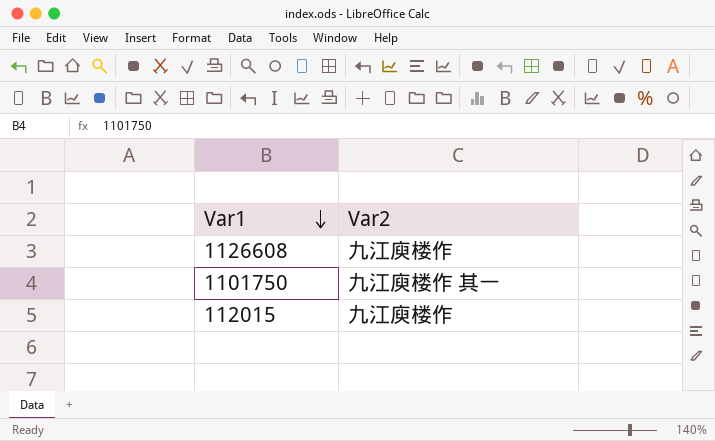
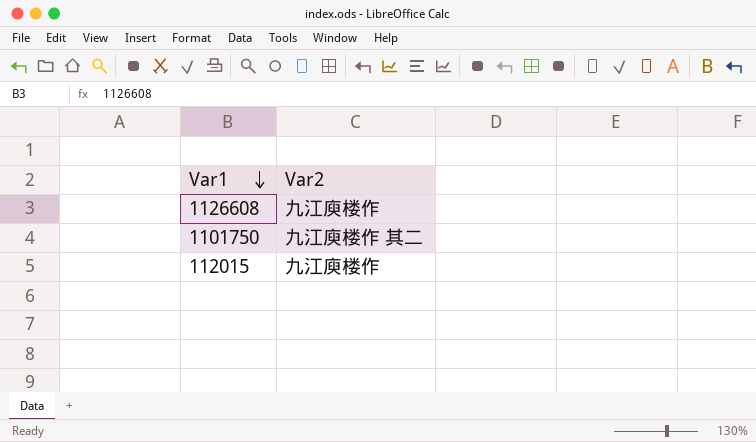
1101750 | Var2: 九江庾楼作 其一 -> 九江庾楼作 其二

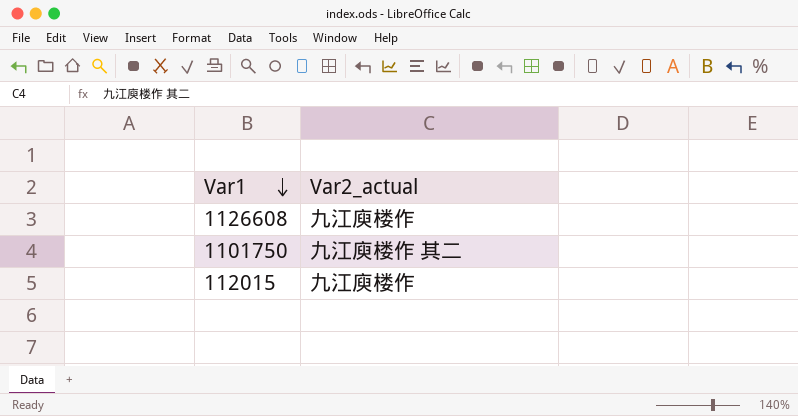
column name: Var2 -> Var2_actual

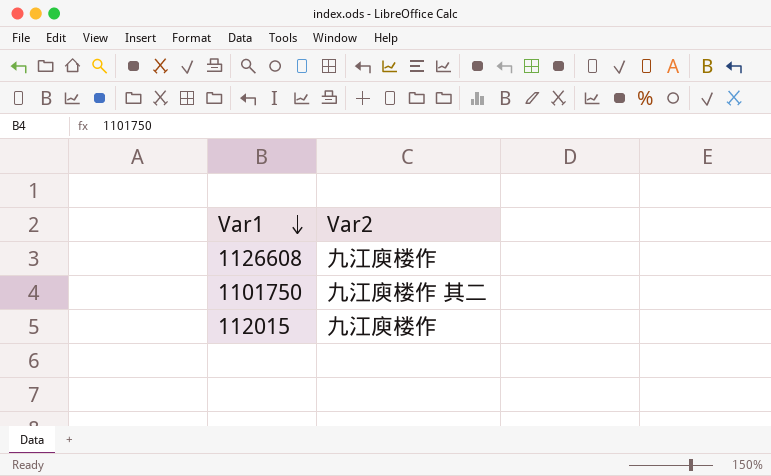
column name: Var2_actual -> Var2

